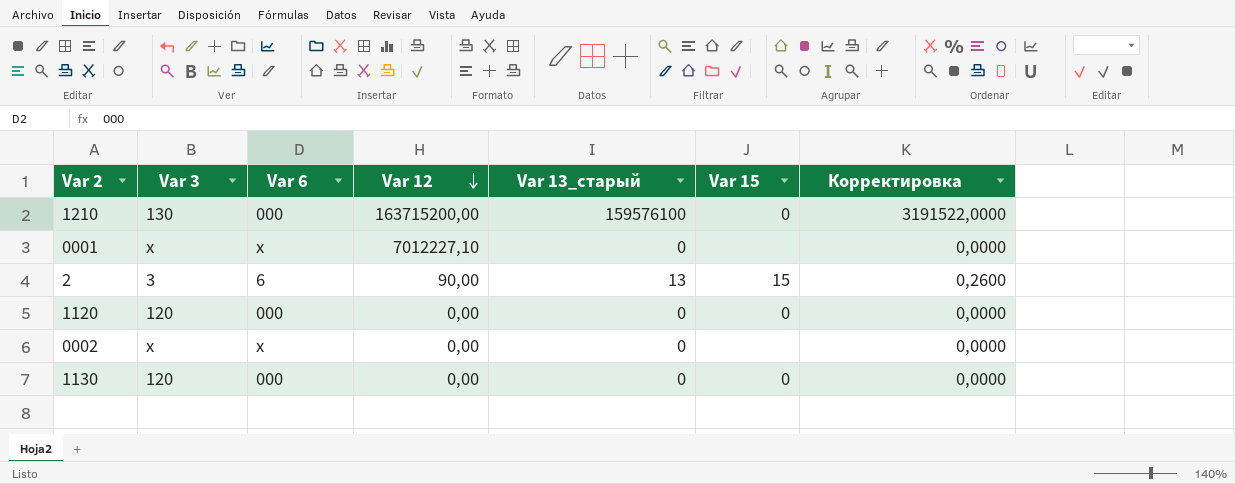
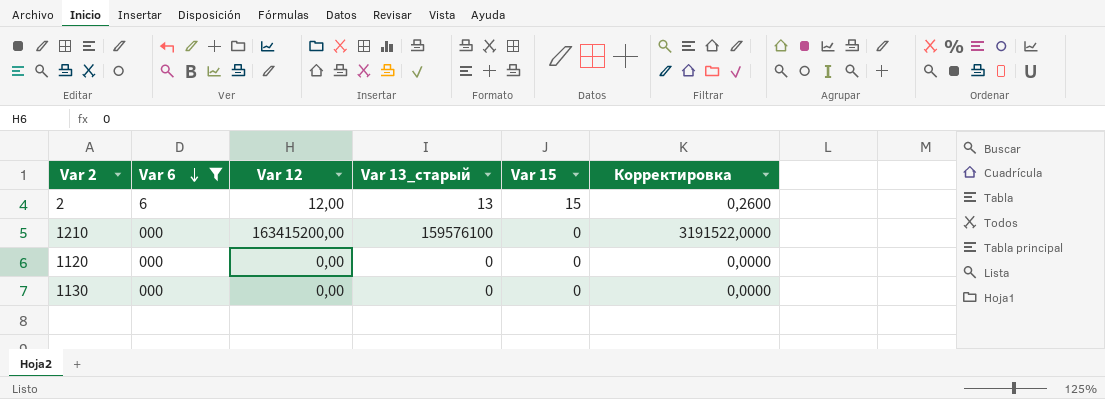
filter: none -> Var 6 != х
row order: Var 12 descending -> Var 6 descending
column Var 3 | position: 2 -> none
2 | Var 12: 90,00 -> 12,00
1210 | Var 12: 163715200,00 -> 163415200,00

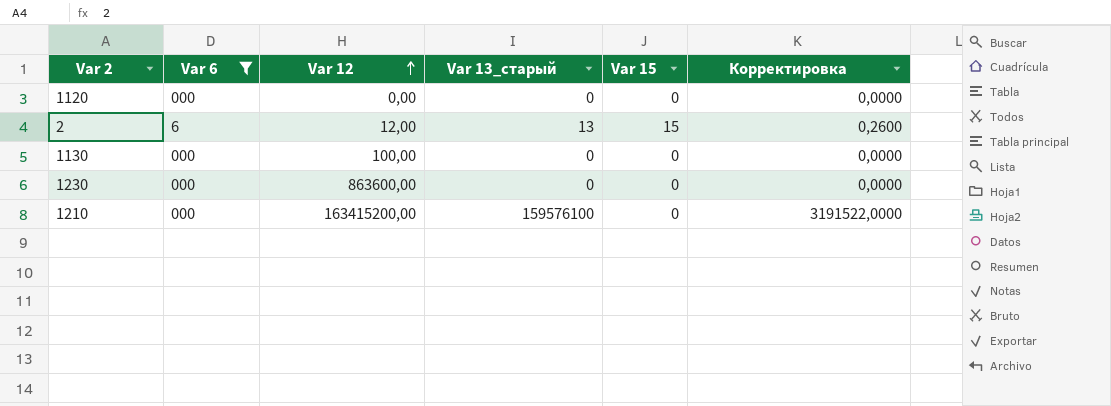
row order: Var 6 descending -> Var 12 ascending
1130 | Var 12: 0,00 -> 100,00
row 1230: none -> 000 | 863600,00 | 0 | 0 | 0,0000

